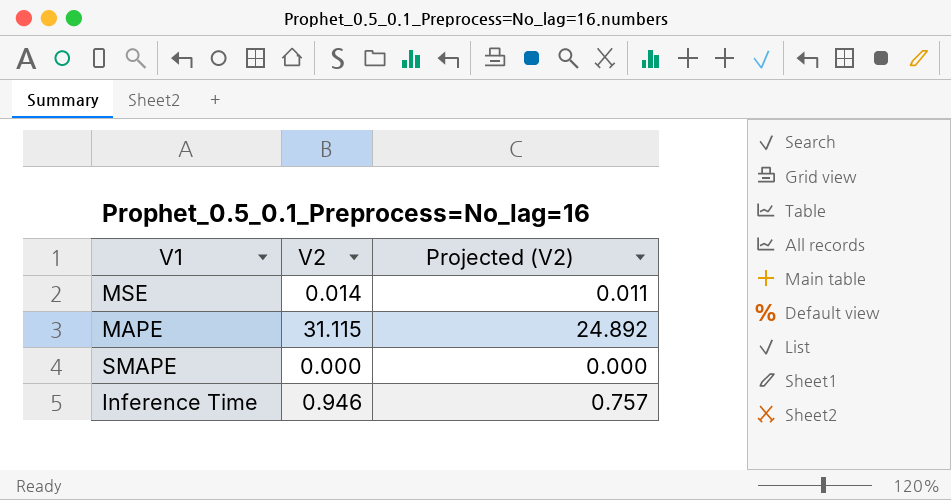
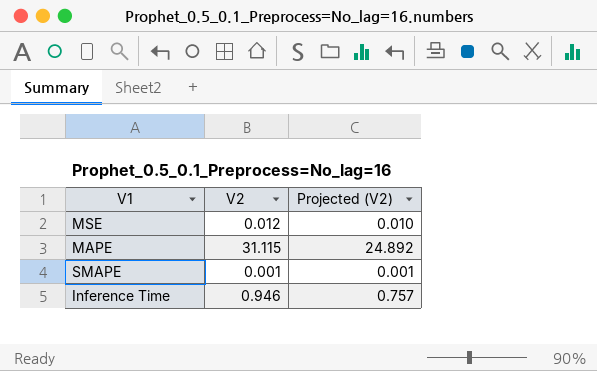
MSE | V2: 0.014 -> 0.012
MSE | Projected (V2): 0.011 -> 0.010
SMAPE | V2: 0.000 -> 0.001
SMAPE | Projected (V2): 0.000 -> 0.001

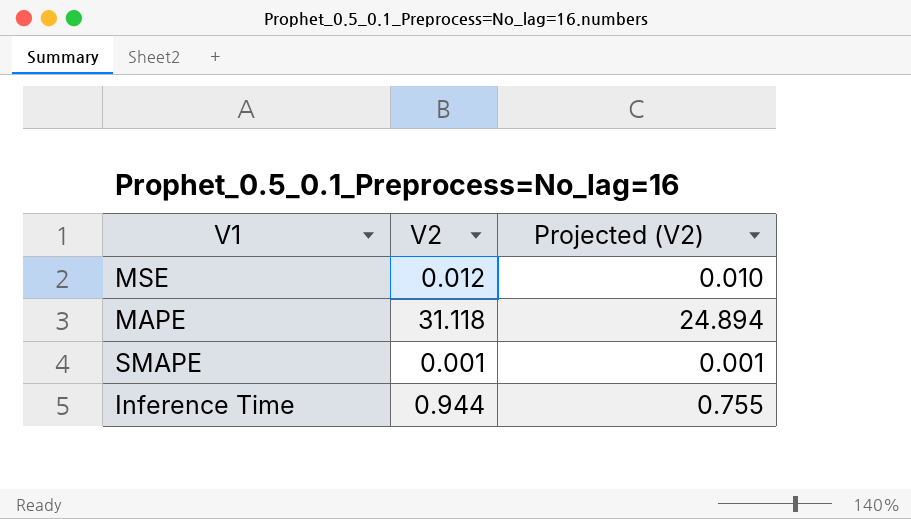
MAPE | V2: 31.115 -> 31.118
MAPE | Projected (V2): 24.892 -> 24.894
Inference Time | V2: 0.946 -> 0.944
Inference Time | Projected (V2): 0.757 -> 0.755

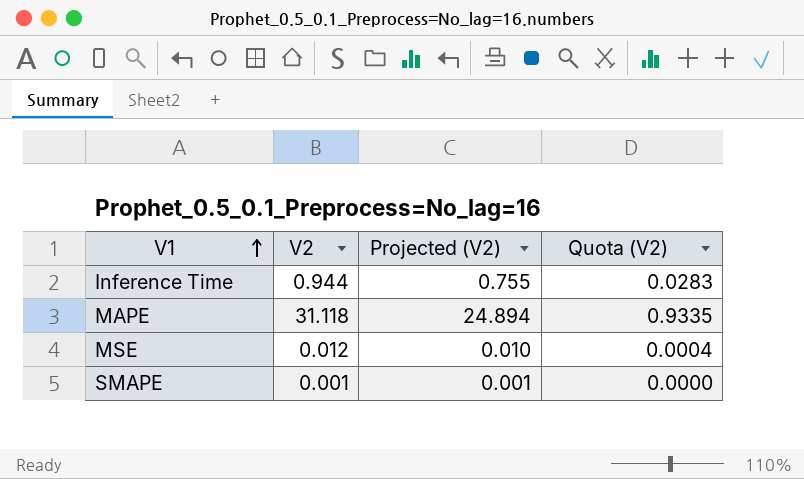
row order: none -> V1 ascending
column Quota (V2) | formula: none -> [V2] * 0.03

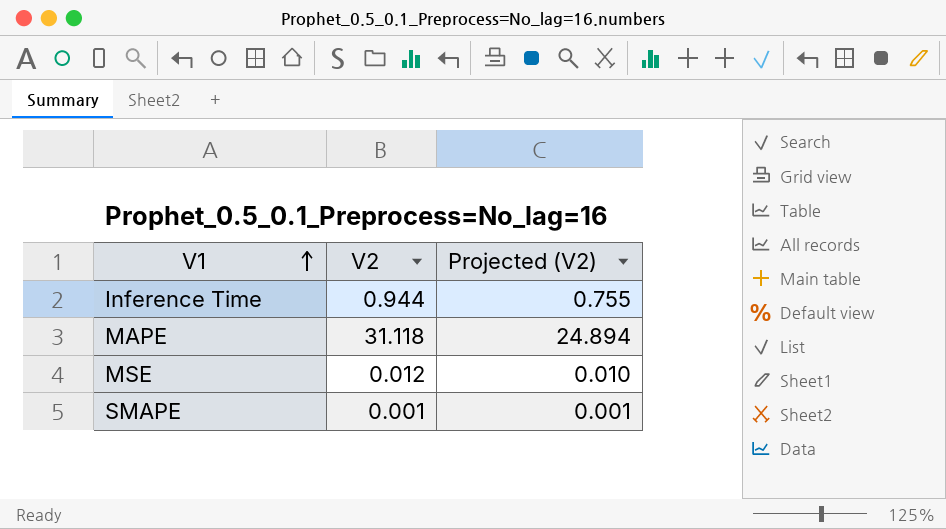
column Quota (V2) | formula: [V2] * 0.03 -> none

